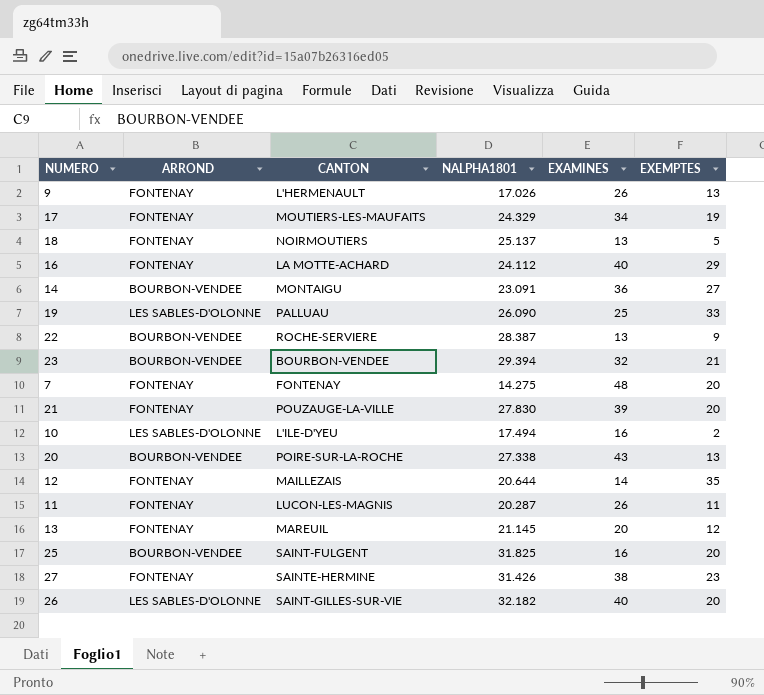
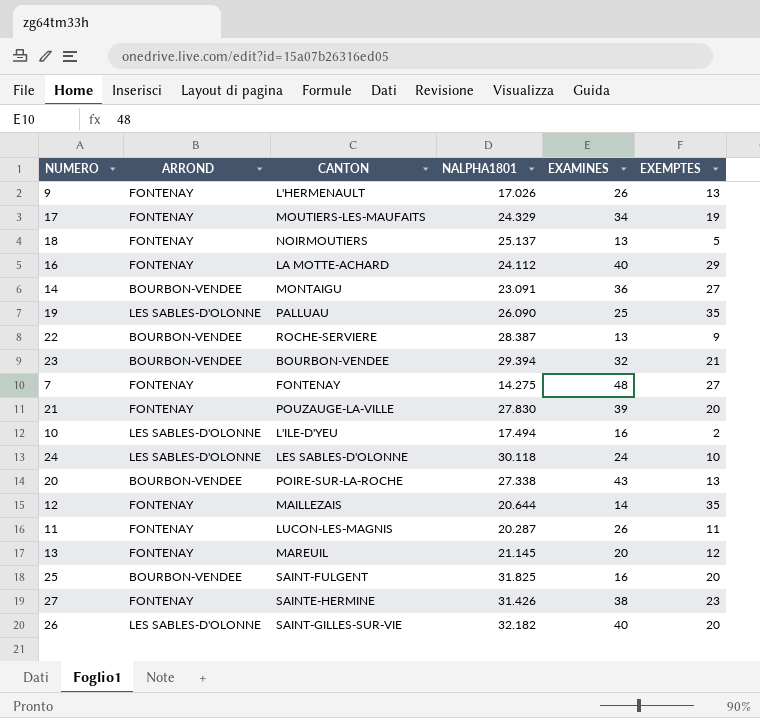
19 | EXEMPTES: 33 -> 35
7 | EXEMPTES: 20 -> 27
row 24: none -> LES SABLES-D'OLONNE | LES SABLES-D'OLONNE | 30.118 | 24 | 10

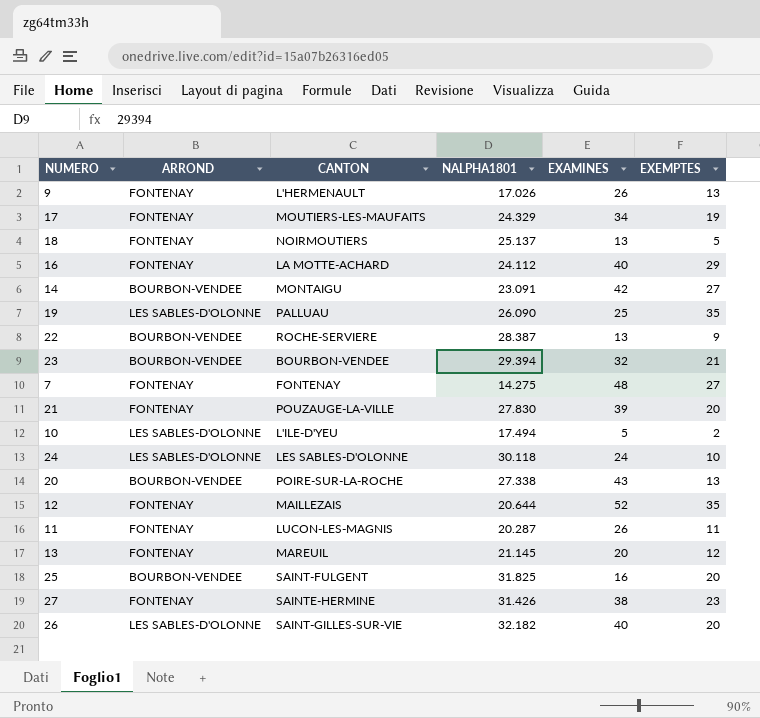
14 | EXAMINES: 36 -> 42
10 | EXAMINES: 16 -> 5
12 | EXAMINES: 14 -> 52

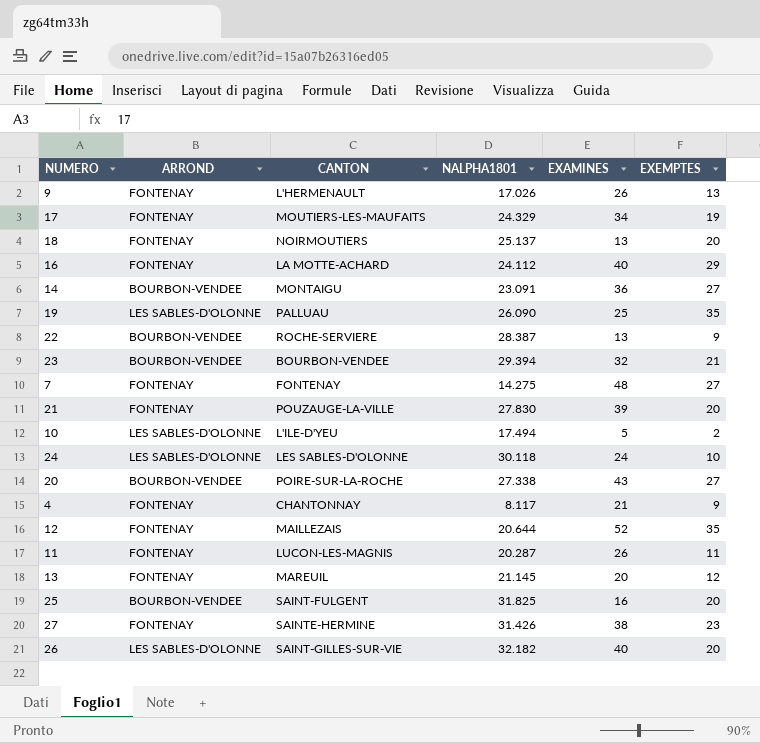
18 | EXEMPTES: 5 -> 20
14 | EXAMINES: 42 -> 36
20 | EXEMPTES: 13 -> 27
row 4: none -> FONTENAY | CHANTONNAY | 8.117 | 21 | 9

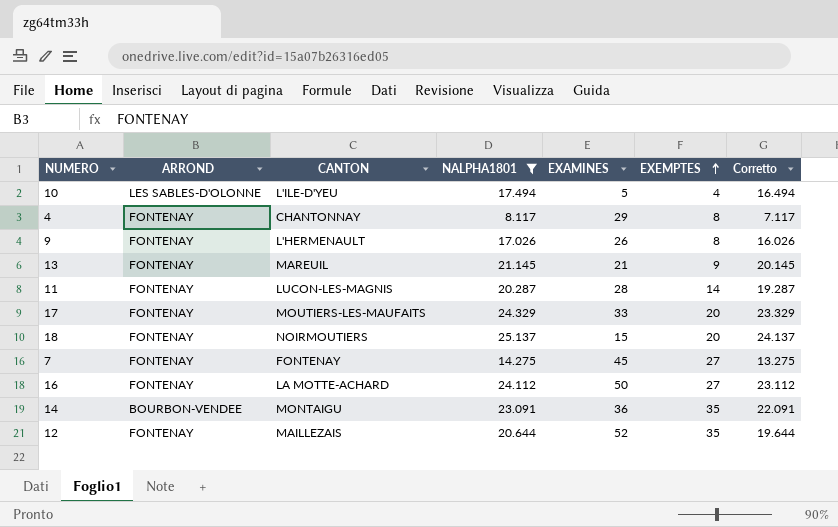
filter: none -> NALPHA1801 <= 25.137
row order: none -> EXEMPTES ascending
column Corretto | formula: none -> [NALPHA1801] - 1000
10 | EXEMPTES: 2 -> 4
4 | EXAMINES: 21 -> 29
4 | EXEMPTES: 9 -> 8
9 | EXEMPTES: 13 -> 8
13 | EXAMINES: 20 -> 21
13 | EXEMPTES: 12 -> 9
11 | EXAMINES: 26 -> 28
11 | EXEMPTES: 11 -> 14
17 | EXAMINES: 34 -> 33
17 | EXEMPTES: 19 -> 20
18 | EXAMINES: 13 -> 15
7 | EXAMINES: 48 -> 45
16 | EXAMINES: 40 -> 50
16 | EXEMPTES: 29 -> 27
14 | EXEMPTES: 27 -> 35

